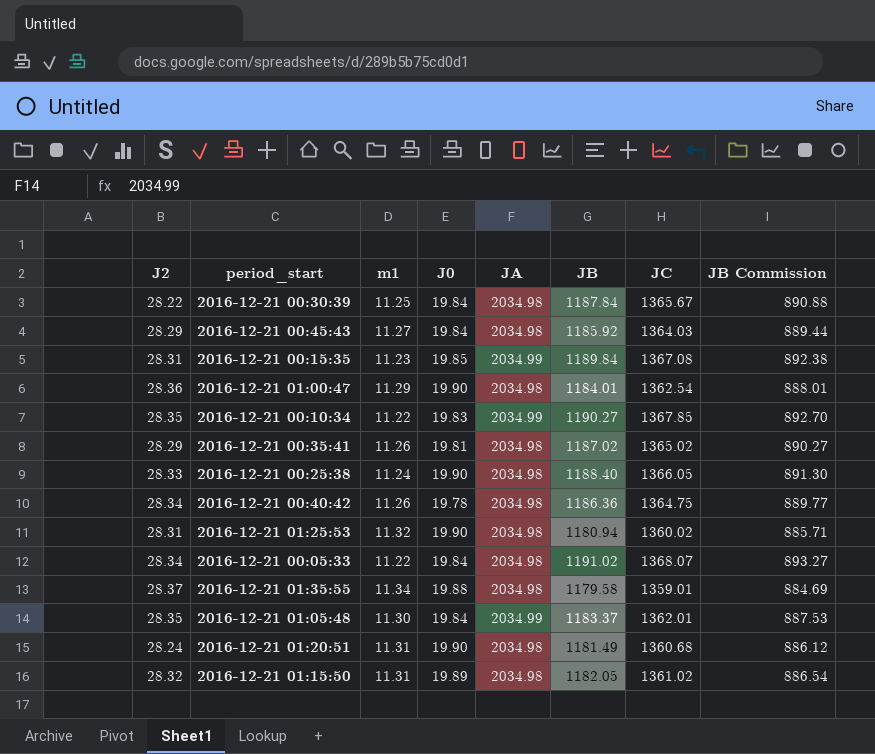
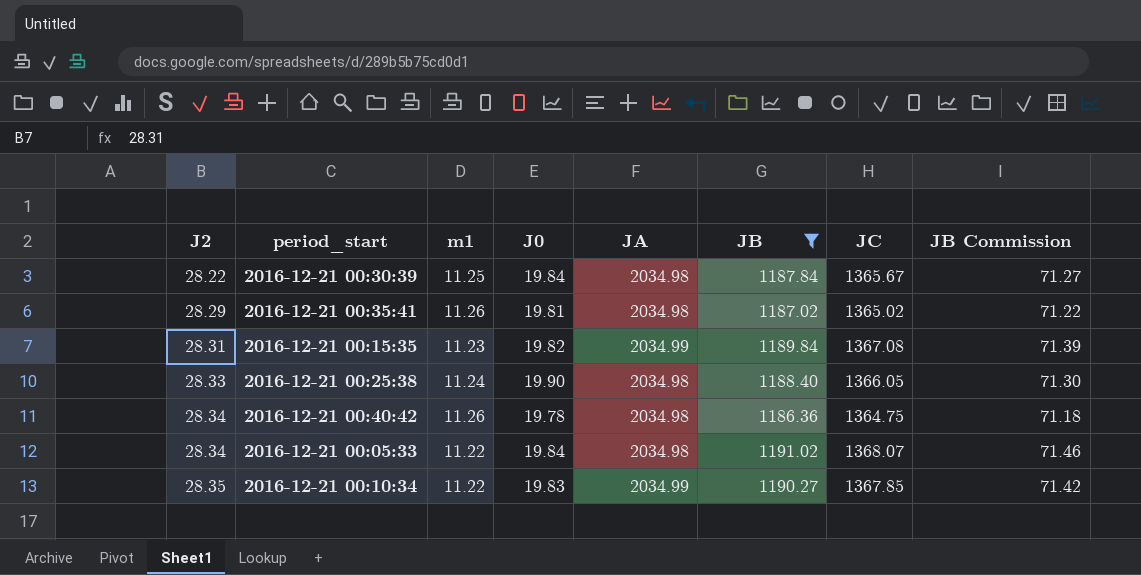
filter: none -> JB >= 1186.36
row order: none -> J2 ascending
column JB Commission | formula: [JB] * 0.75 -> [JB] * 0.06
2016-12-21 00:15:35 | J0: 19.85 -> 19.82

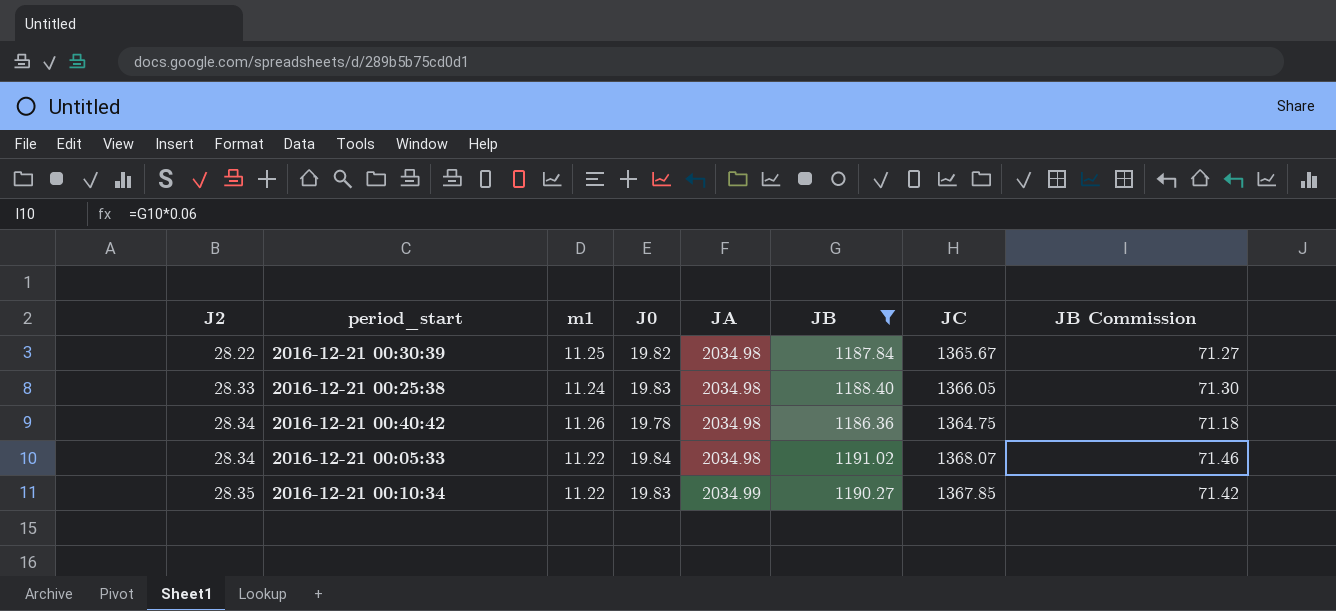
row 2016-12-21 00:35:41: 28.29 | 11.26 | 19.81 | 2034.98 | 1187.02 | 1365.02 | 71.22 -> none
row 2016-12-21 00:15:35: 28.31 | 11.23 | 19.82 | 2034.99 | 1189.84 | 1367.08 | 71.39 -> none
2016-12-21 00:30:39 | J0: 19.84 -> 19.82
2016-12-21 00:25:38 | J0: 19.90 -> 19.83

